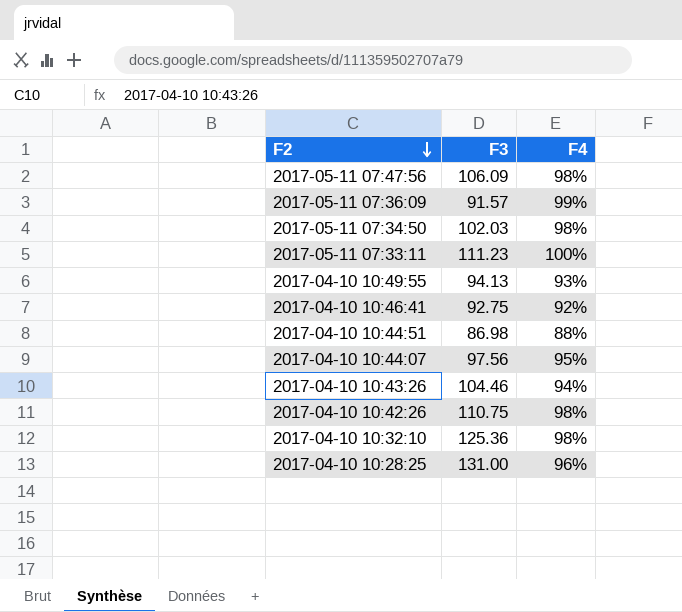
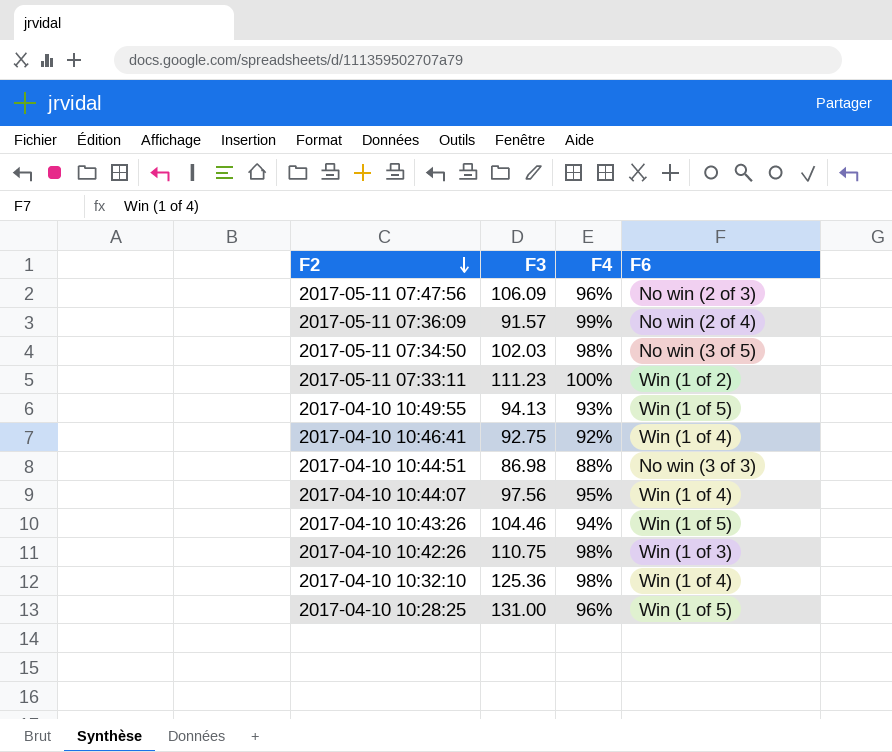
column F6 | position: none -> 4
2017-05-11 07:47:56 | F4: 98% -> 96%

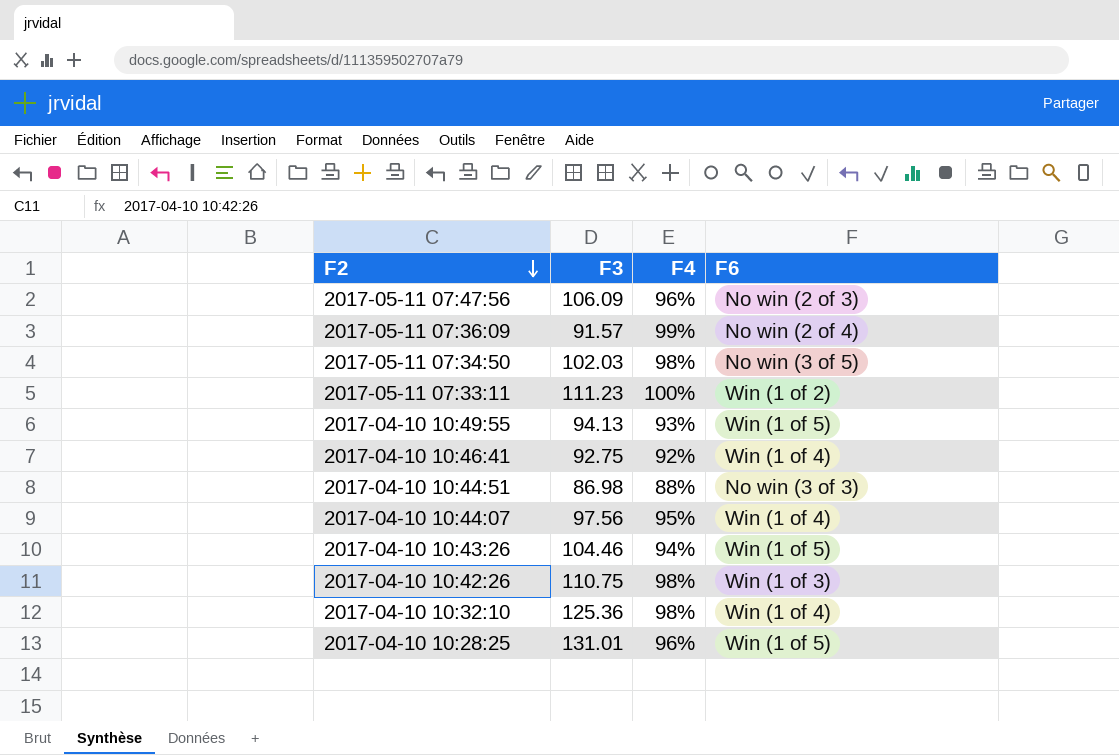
2017-04-10 10:28:25 | F3: 131.00 -> 131.01

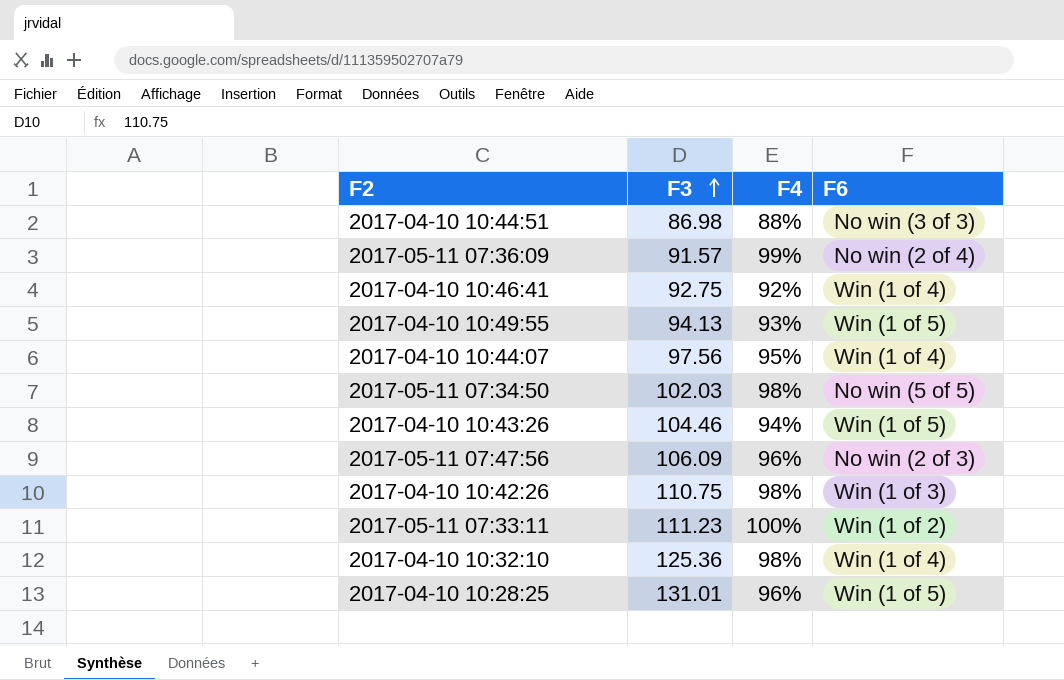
row order: F2 descending -> F3 ascending
2017-05-11 07:34:50 | F6: No win (3 of 5) -> No win (5 of 5)

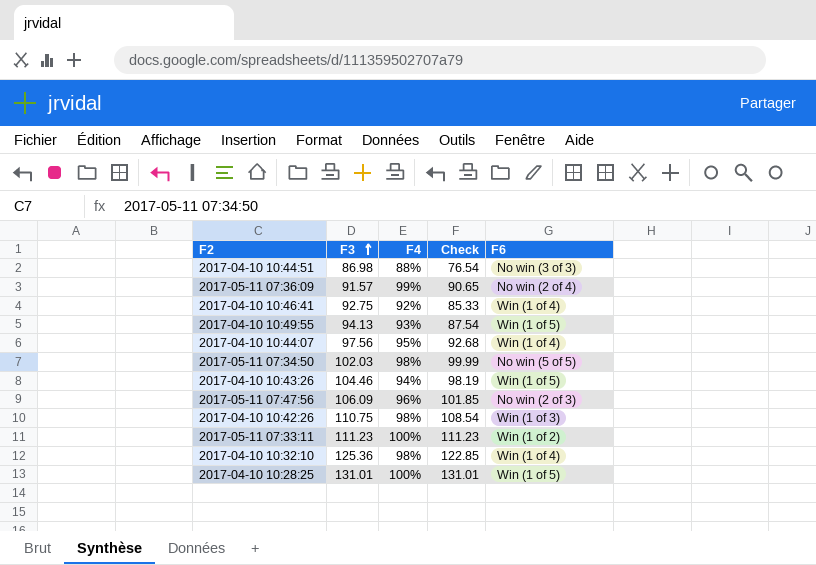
column Check | formula: none -> [F3] * [F4]
2017-04-10 10:28:25 | F4: 96% -> 100%

